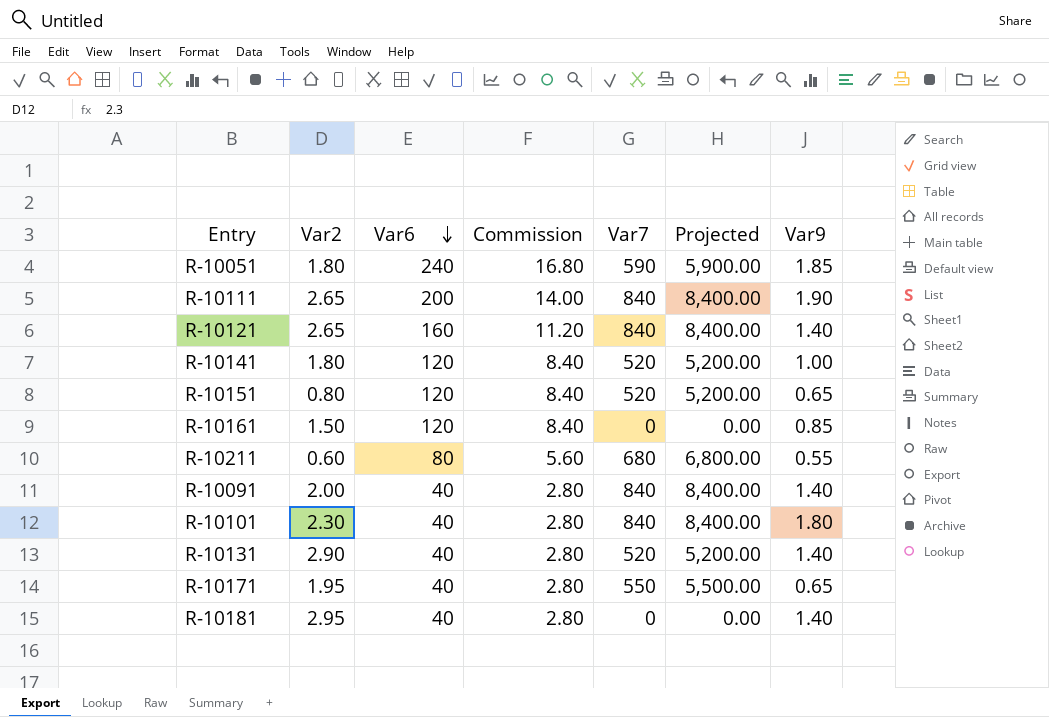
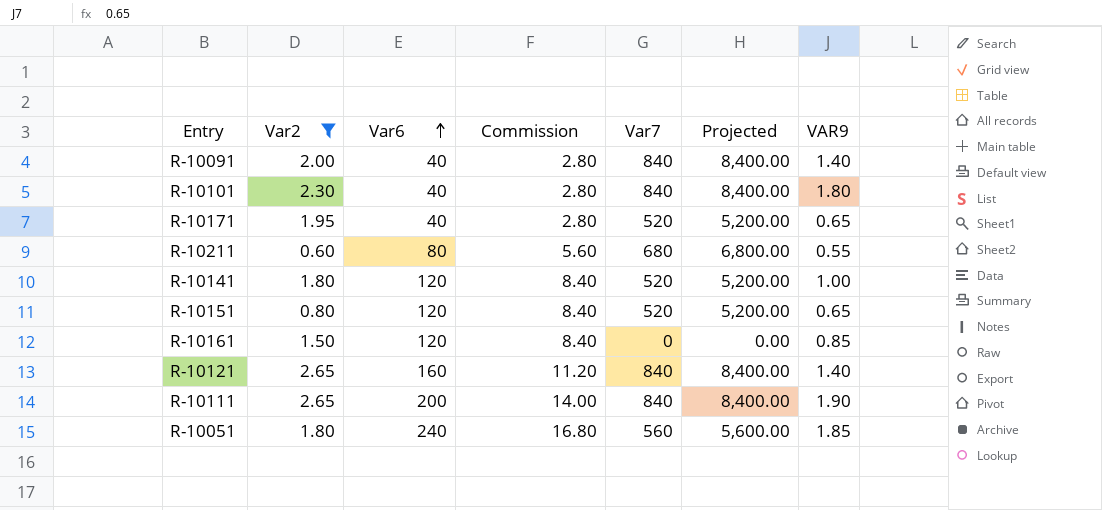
filter: none -> Var2 <= 2.65
row order: Var6 descending -> Var6 ascending
column name: Var9 -> VAR9
R-10171 | Var7: 550 -> 520
R-10171 | Projected: 5,500.00 -> 5,200.00
R-10051 | Var7: 590 -> 560
R-10051 | Projected: 5,900.00 -> 5,600.00

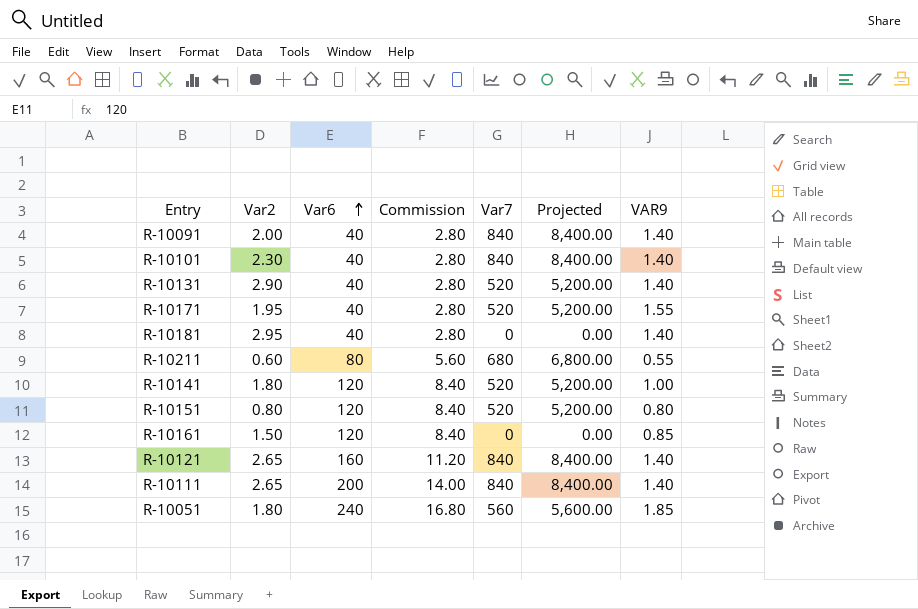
filter: Var2 <= 2.65 -> none
R-10101 | VAR9: 1.80 -> 1.40
R-10171 | VAR9: 0.65 -> 1.55
R-10151 | VAR9: 0.65 -> 0.80
R-10111 | VAR9: 1.90 -> 1.40

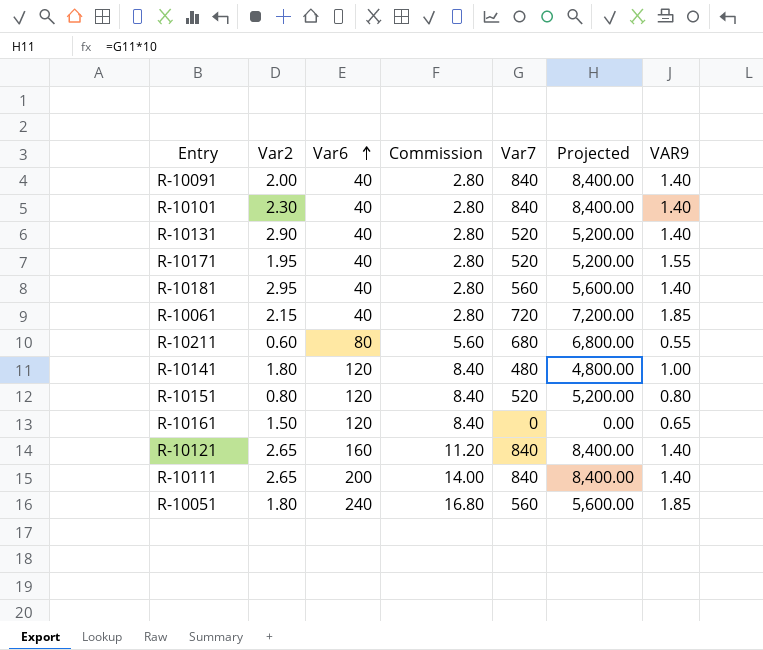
R-10181 | Var7: 0 -> 560
R-10181 | Projected: 0.00 -> 5,600.00
row R-10061: none -> 2.15 | 40 | 2.80 | 720 | 7,200.00 | 1.85
R-10141 | Var7: 520 -> 480
R-10141 | Projected: 5,200.00 -> 4,800.00
R-10161 | VAR9: 0.85 -> 0.65

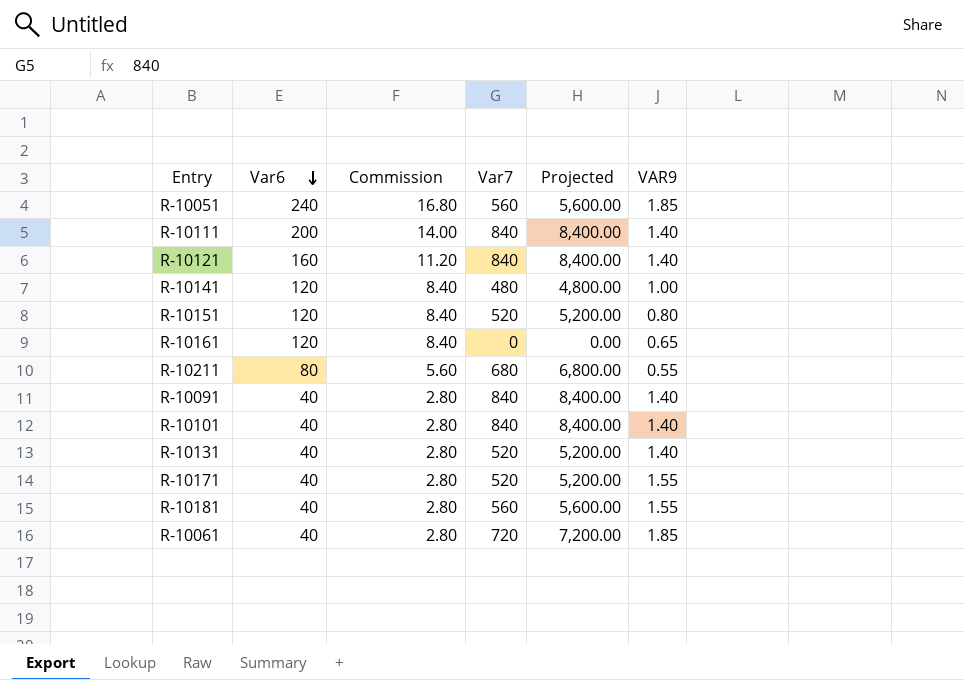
row order: Var6 ascending -> Var6 descending
column Var2 | position: 2 -> none
R-10181 | VAR9: 1.40 -> 1.55

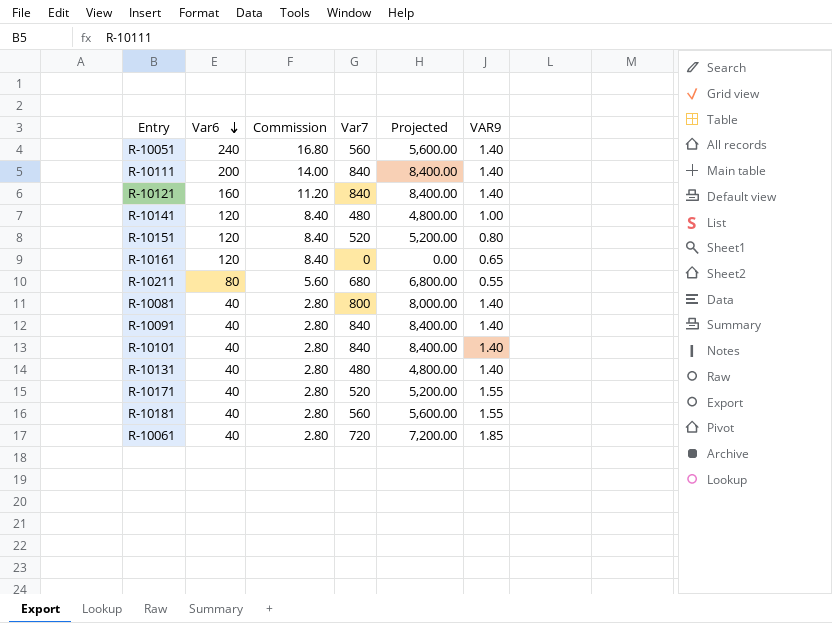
R-10051 | VAR9: 1.85 -> 1.40
row R-10081: none -> 40 | 2.80 | 800 | 8,000.00 | 1.40
R-10131 | Var7: 520 -> 480
R-10131 | Projected: 5,200.00 -> 4,800.00

